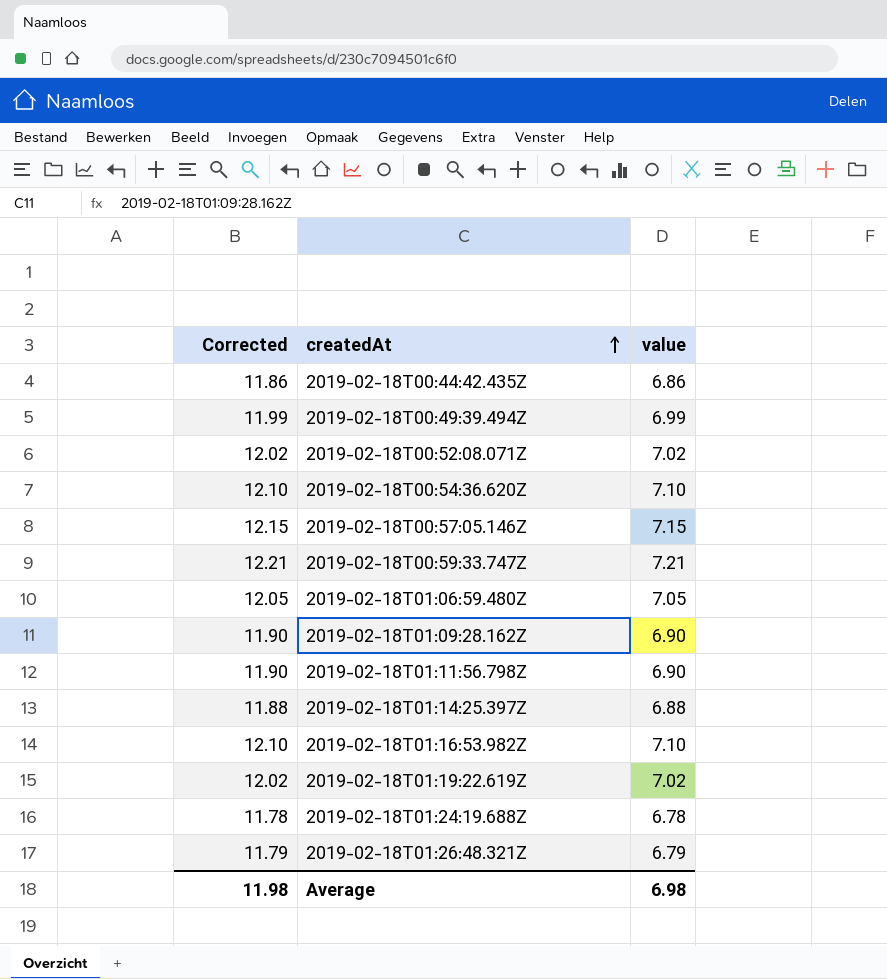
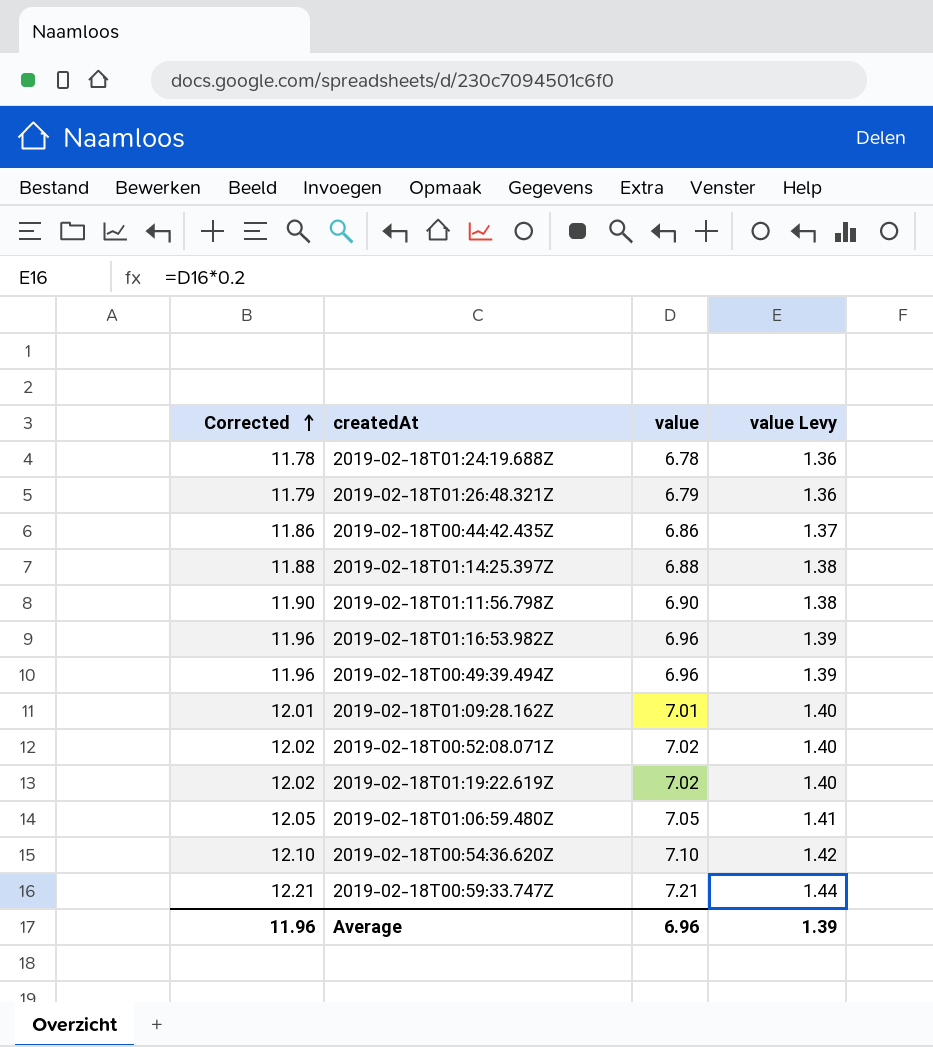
row order: createdAt ascending -> Corrected ascending
column value Levy | formula: none -> [value] * 0.2
row 2019-02-18T00:57:05.146Z: 12.15 | 7.15 -> none
2019-02-18T01:16:53.982Z | Corrected: 12.10 -> 11.96
2019-02-18T01:16:53.982Z | value: 7.10 -> 6.96
2019-02-18T00:49:39.494Z | Corrected: 11.99 -> 11.96
2019-02-18T00:49:39.494Z | value: 6.99 -> 6.96
2019-02-18T01:09:28.162Z | Corrected: 11.90 -> 12.01
2019-02-18T01:09:28.162Z | value: 6.90 -> 7.01
Average | Corrected: 11.98 -> 11.96
Average | value: 6.98 -> 6.96

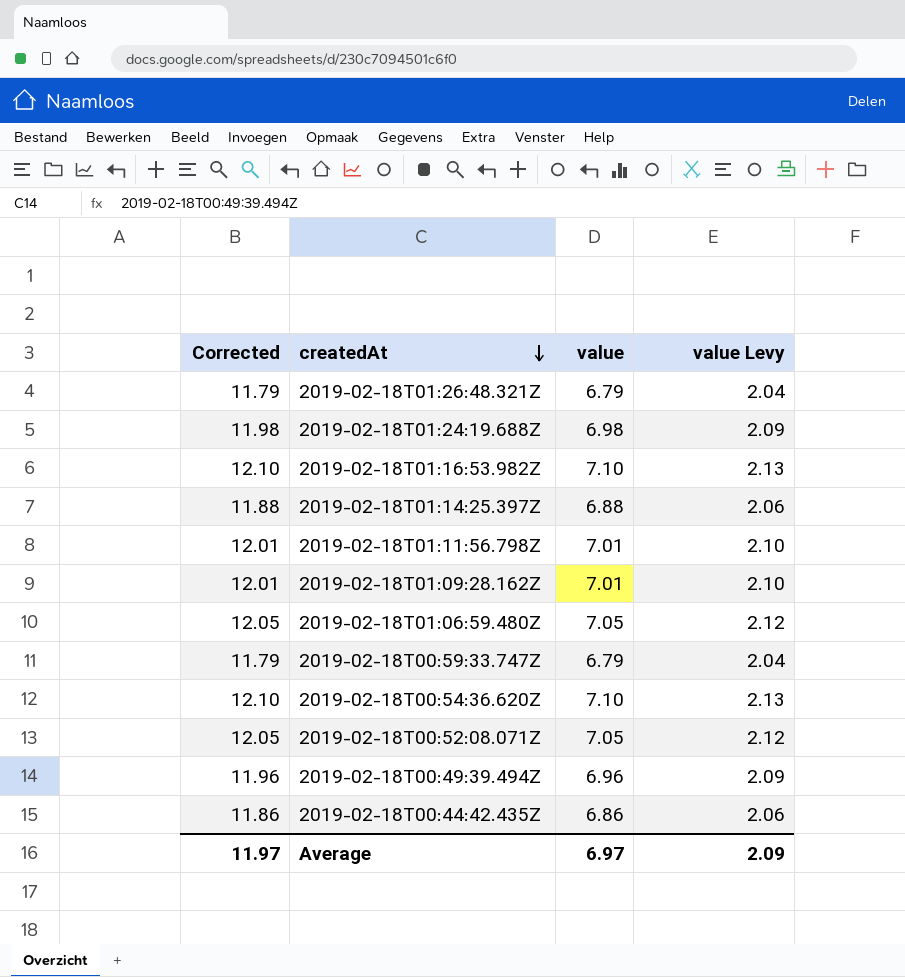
row order: Corrected ascending -> createdAt descending
column value Levy | formula: [value] * 0.2 -> [value] * 0.3
row 2019-02-18T01:19:22.619Z: 12.02 | 7.02 | 1.40 -> none
2019-02-18T01:24:19.688Z | Corrected: 11.78 -> 11.98
2019-02-18T01:24:19.688Z | value: 6.78 -> 6.98
2019-02-18T01:16:53.982Z | Corrected: 11.96 -> 12.10
2019-02-18T01:16:53.982Z | value: 6.96 -> 7.10
2019-02-18T01:11:56.798Z | Corrected: 11.90 -> 12.01
2019-02-18T01:11:56.798Z | value: 6.90 -> 7.01
2019-02-18T00:59:33.747Z | Corrected: 12.21 -> 11.79
2019-02-18T00:59:33.747Z | value: 7.21 -> 6.79
2019-02-18T00:52:08.071Z | Corrected: 12.02 -> 12.05
2019-02-18T00:52:08.071Z | value: 7.02 -> 7.05
Average | Corrected: 11.96 -> 11.97
Average | value: 6.96 -> 6.97
Average | value Levy: 1.39 -> 2.09

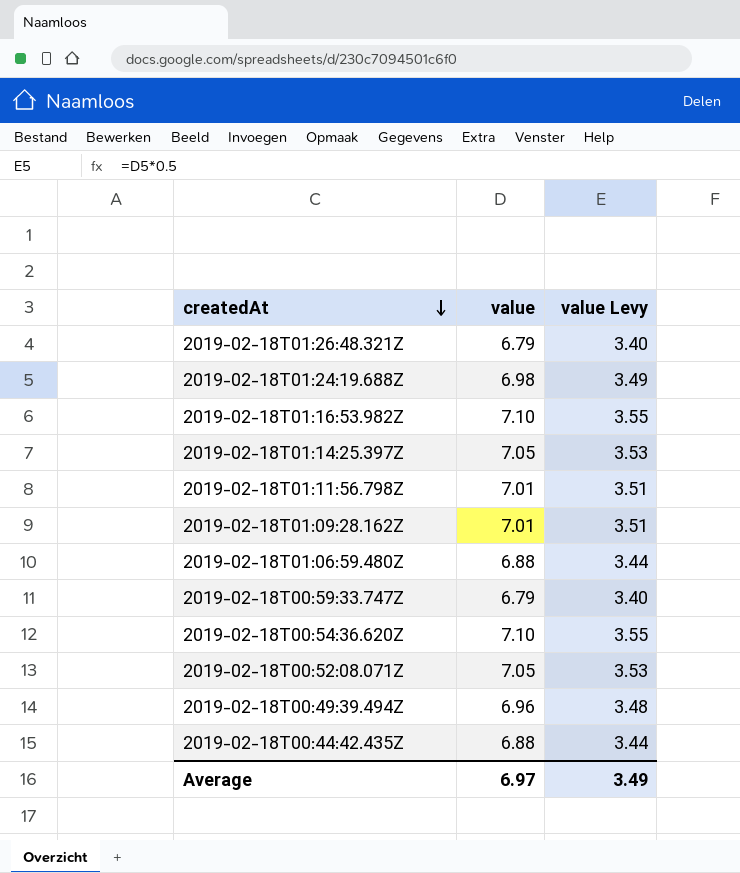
column Corrected | formula: [value] + 5 -> none
column value Levy | formula: [value] * 0.3 -> [value] * 0.5
2019-02-18T01:14:25.397Z | value: 6.88 -> 7.05
2019-02-18T01:06:59.480Z | value: 7.05 -> 6.88
2019-02-18T00:44:42.435Z | value: 6.86 -> 6.88
Average | value Levy: 2.09 -> 3.49

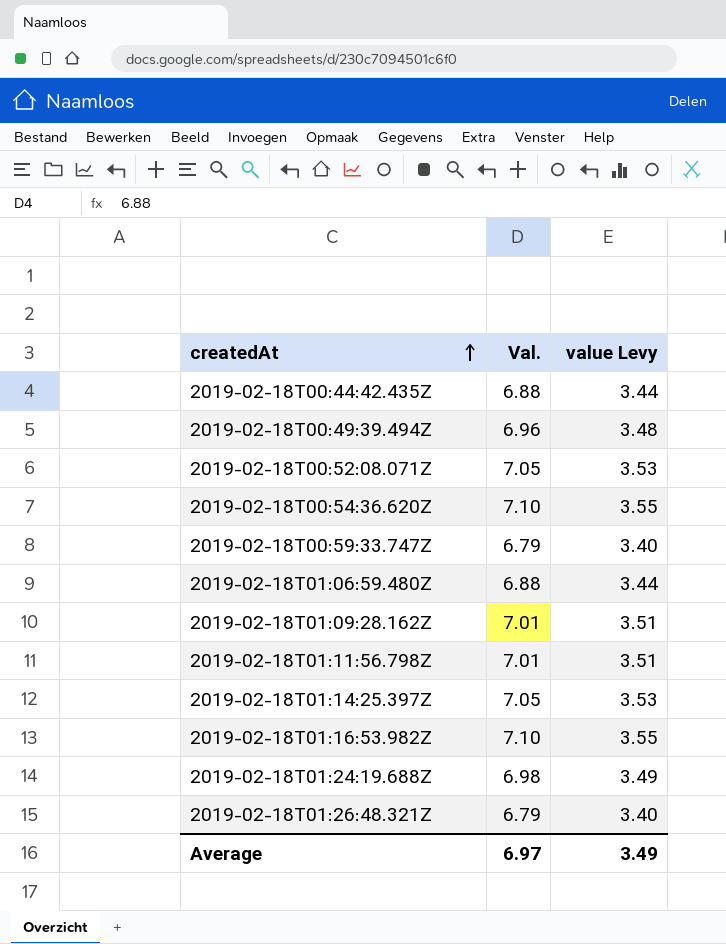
row order: createdAt descending -> createdAt ascending
column name: value -> Val.

